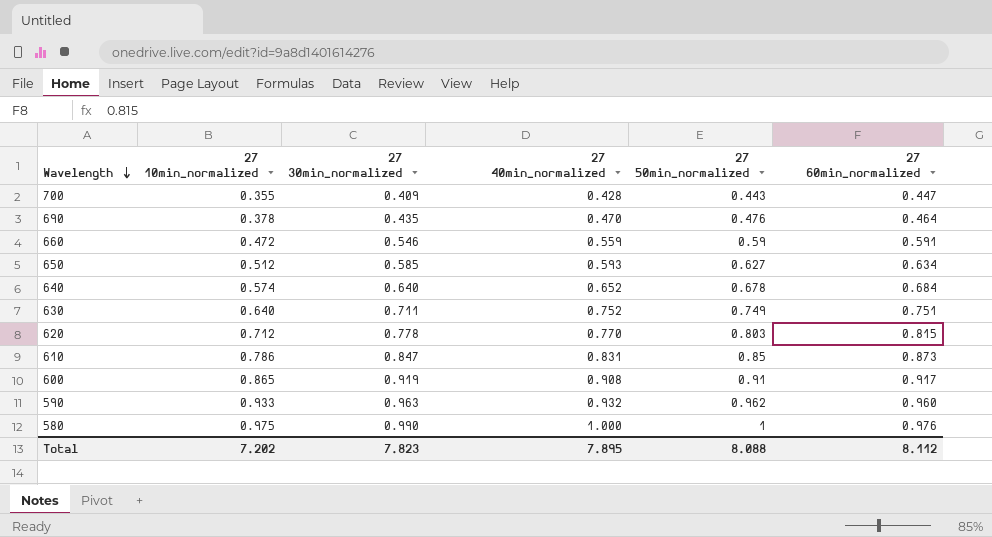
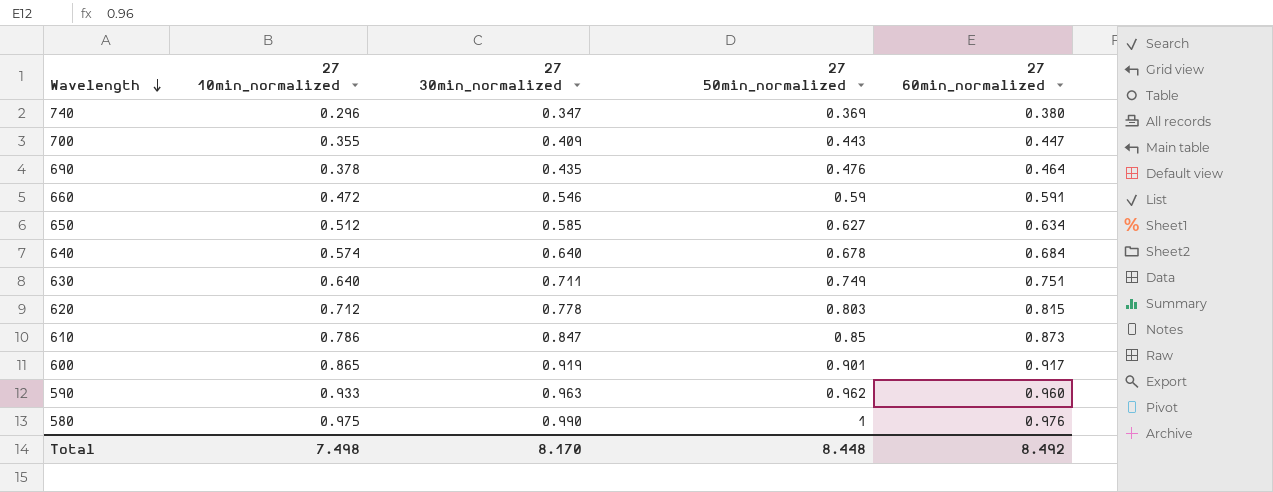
column 27 40min_normalized | position: 4 -> none
row 740: none -> 0.296 | 0.347 | 0.369 | 0.380
600 | 27 50min_normalized: 0.91 -> 0.901
Total | 27 10min_normalized: 7.202 -> 7.498
Total | 27 30min_normalized: 7.823 -> 8.170
Total | 27 50min_normalized: 8.088 -> 8.448
Total | 27 60min_normalized: 8.112 -> 8.492

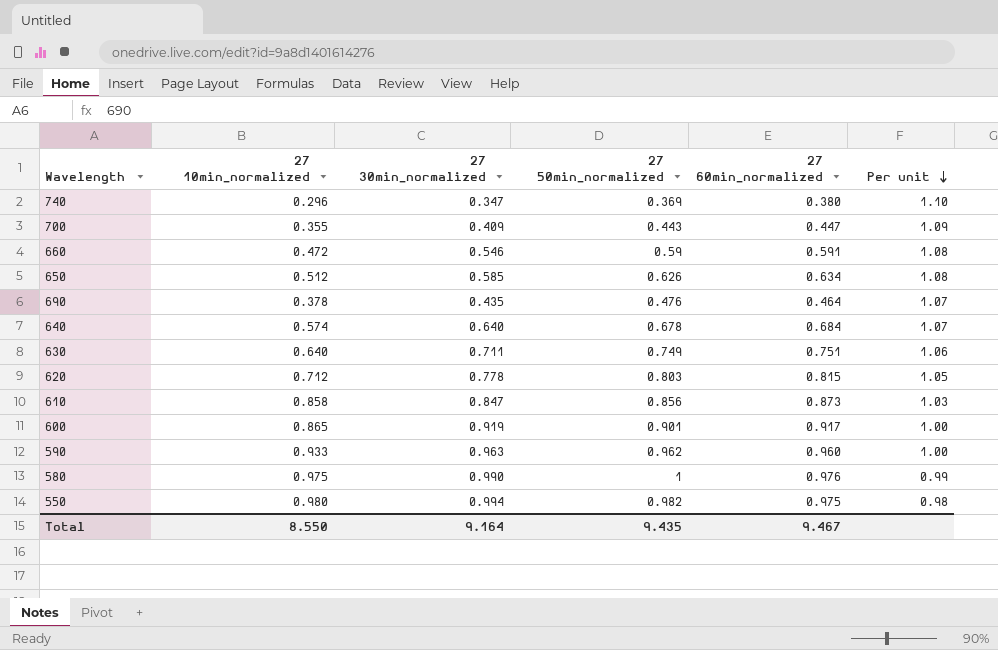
row order: Wavelength descending -> Per unit descending
column Per unit | formula: none -> [27 60min_normalized] / [27 30min_normalized]
650 | 27 50min_normalized: 0.627 -> 0.626
610 | 27 10min_normalized: 0.786 -> 0.858
610 | 27 50min_normalized: 0.85 -> 0.856
row 550: none -> 0.980 | 0.994 | 0.982 | 0.975 | 0.98
Total | 27 10min_normalized: 7.498 -> 8.550
Total | 27 30min_normalized: 8.170 -> 9.164
Total | 27 50min_normalized: 8.448 -> 9.435
Total | 27 60min_normalized: 8.492 -> 9.467

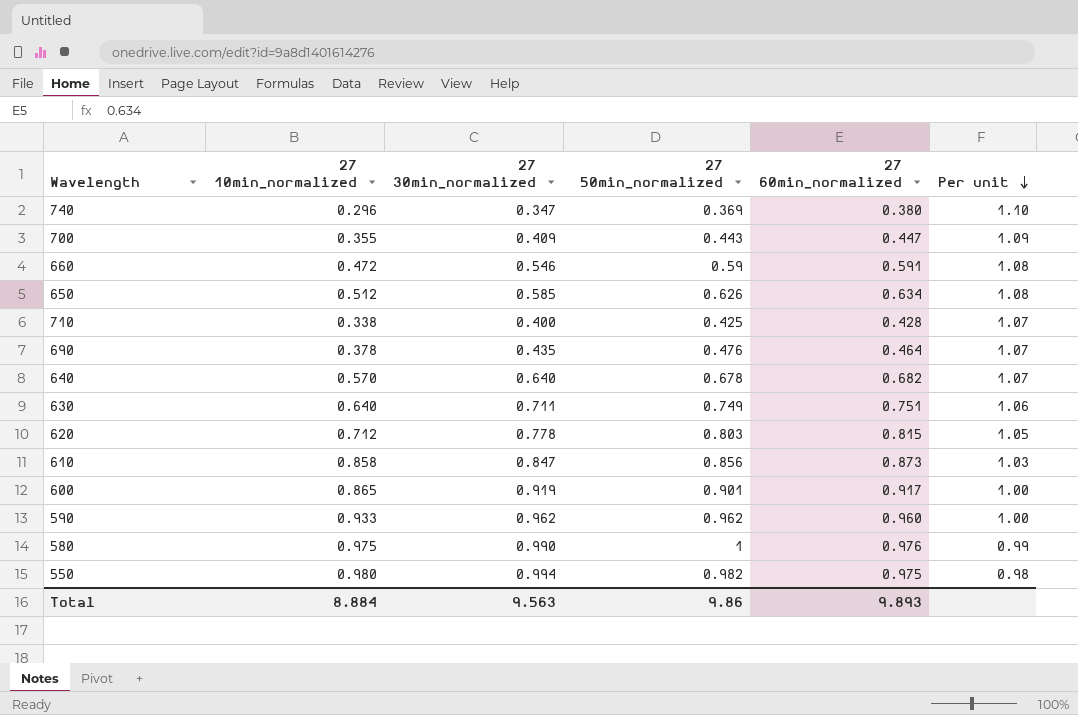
row 710: none -> 0.338 | 0.400 | 0.425 | 0.428 | 1.07
640 | 27 10min_normalized: 0.574 -> 0.570
640 | 27 60min_normalized: 0.684 -> 0.682
590 | 27 30min_normalized: 0.963 -> 0.962
Total | 27 10min_normalized: 8.550 -> 8.884
Total | 27 30min_normalized: 9.164 -> 9.563
Total | 27 50min_normalized: 9.435 -> 9.86
Total | 27 60min_normalized: 9.467 -> 9.893

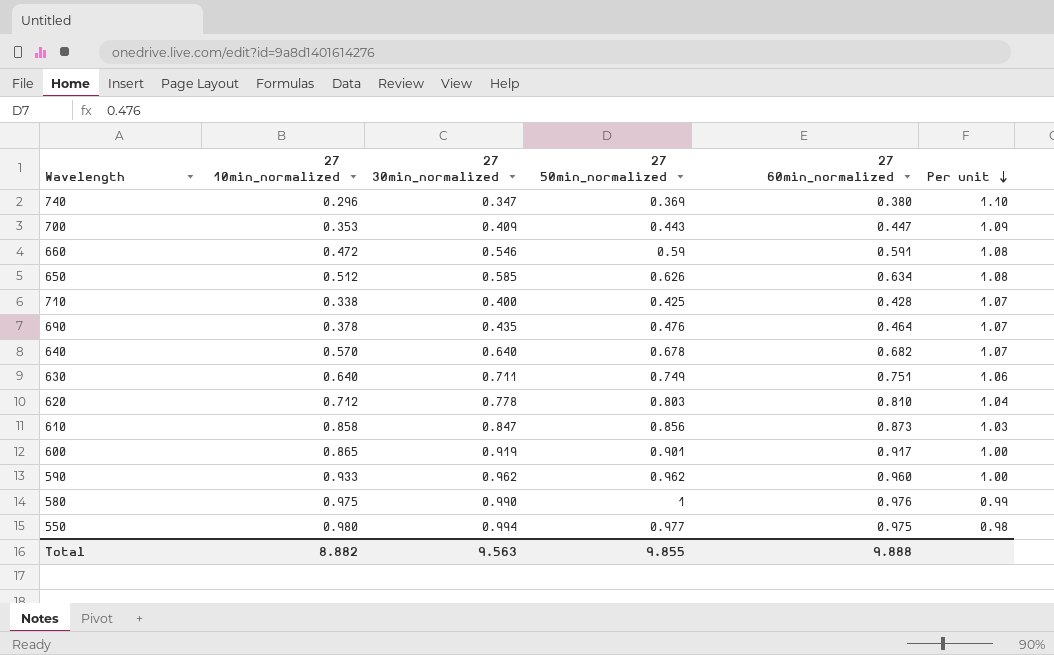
700 | 27 10min_normalized: 0.355 -> 0.353
620 | 27 60min_normalized: 0.815 -> 0.810
620 | Per unit: 1.05 -> 1.04
550 | 27 50min_normalized: 0.982 -> 0.977
Total | 27 10min_normalized: 8.884 -> 8.882
Total | 27 50min_normalized: 9.86 -> 9.855
Total | 27 60min_normalized: 9.893 -> 9.888

